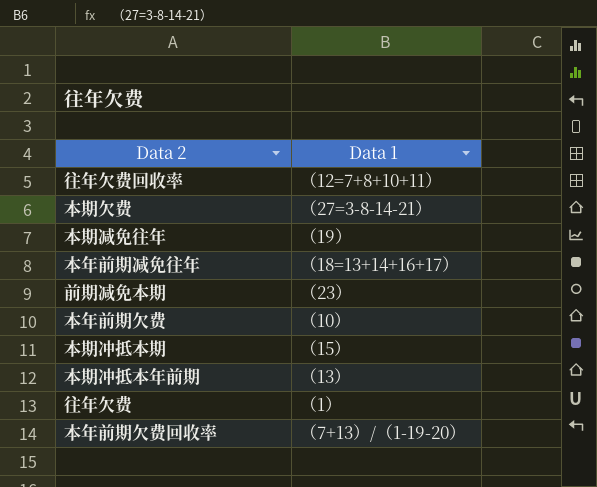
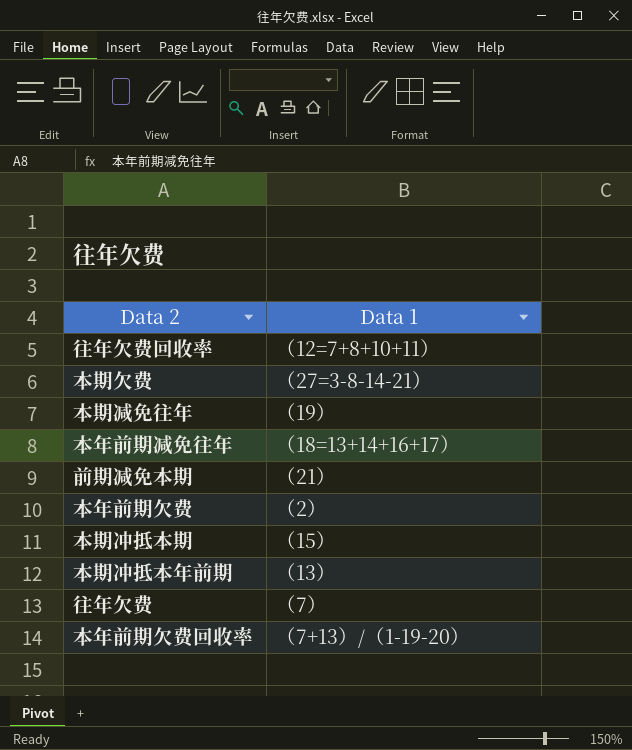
前期减免本期 | Data 1: （23） -> （21）
本年前期欠费 | Data 1: （10） -> （2）
往年欠费 | Data 1: （1） -> （7）

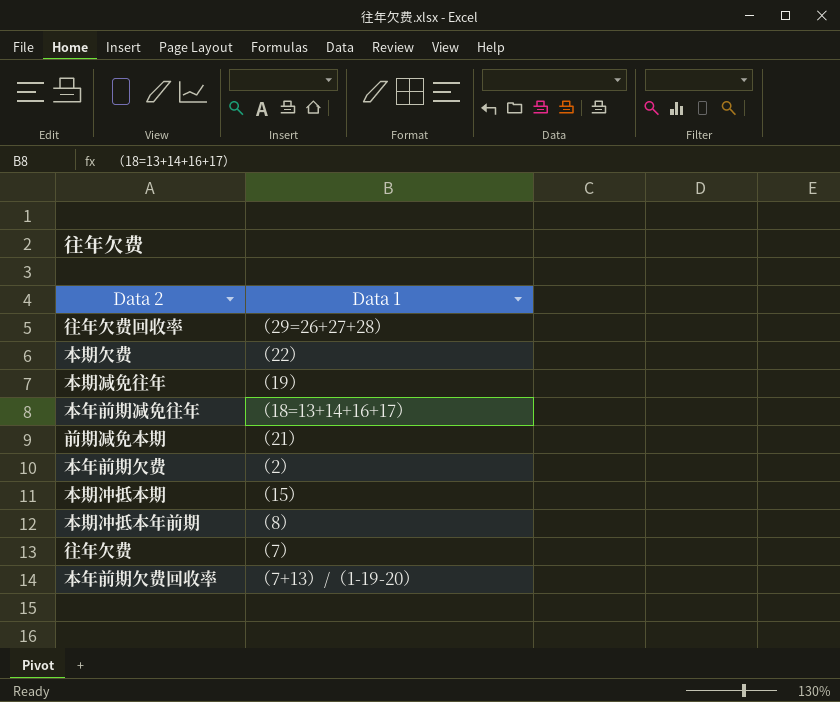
往年欠费回收率 | Data 1: （12=7+8+10+11） -> （29=26+27+28）
本期欠费 | Data 1: （27=3-8-14-21） -> （22）
本期冲抵本年前期 | Data 1: （13） -> （8）

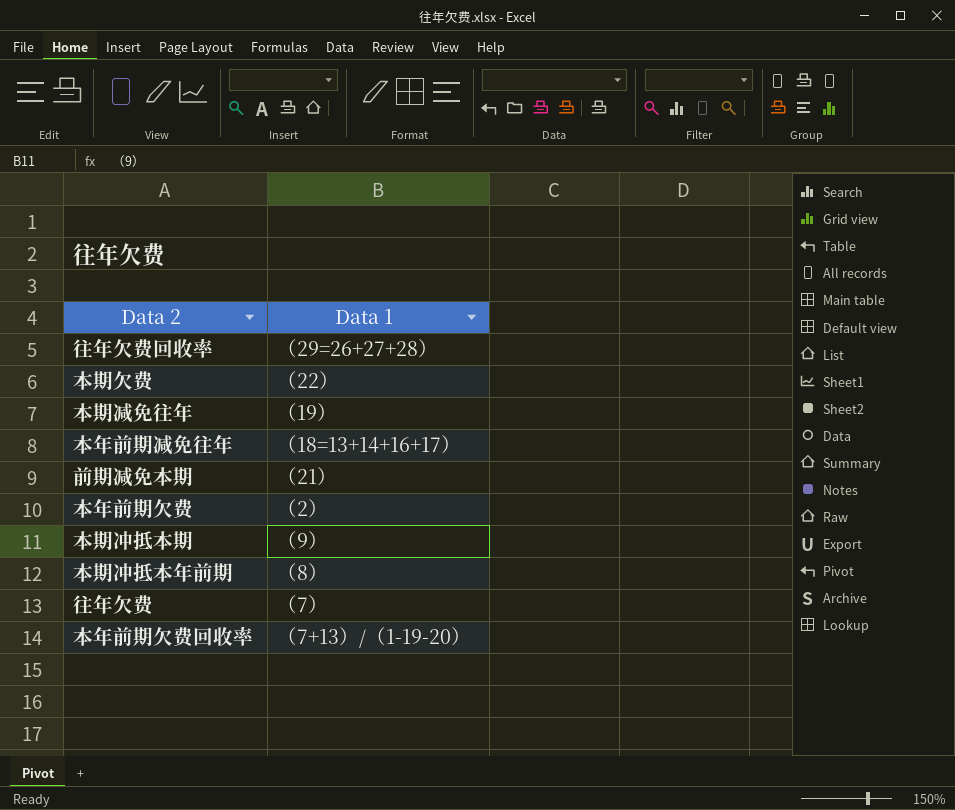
本期冲抵本期 | Data 1: （15） -> （9）

